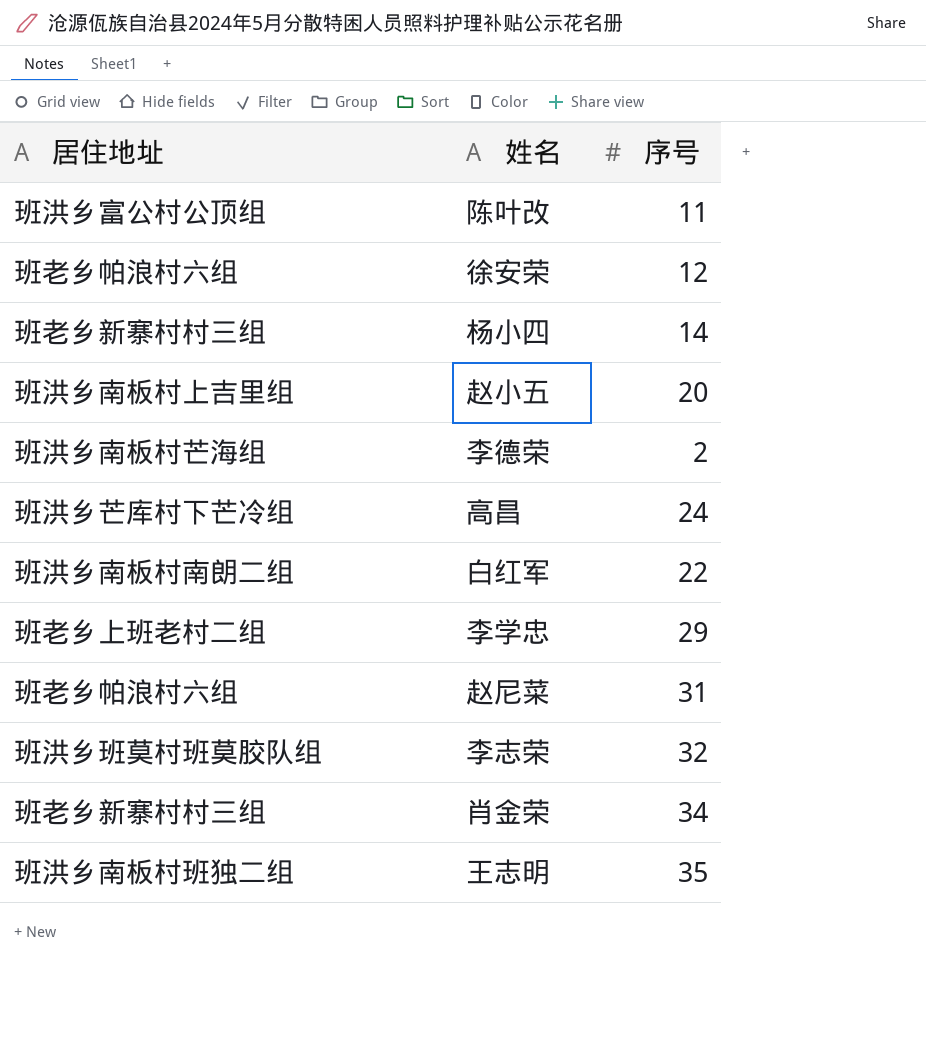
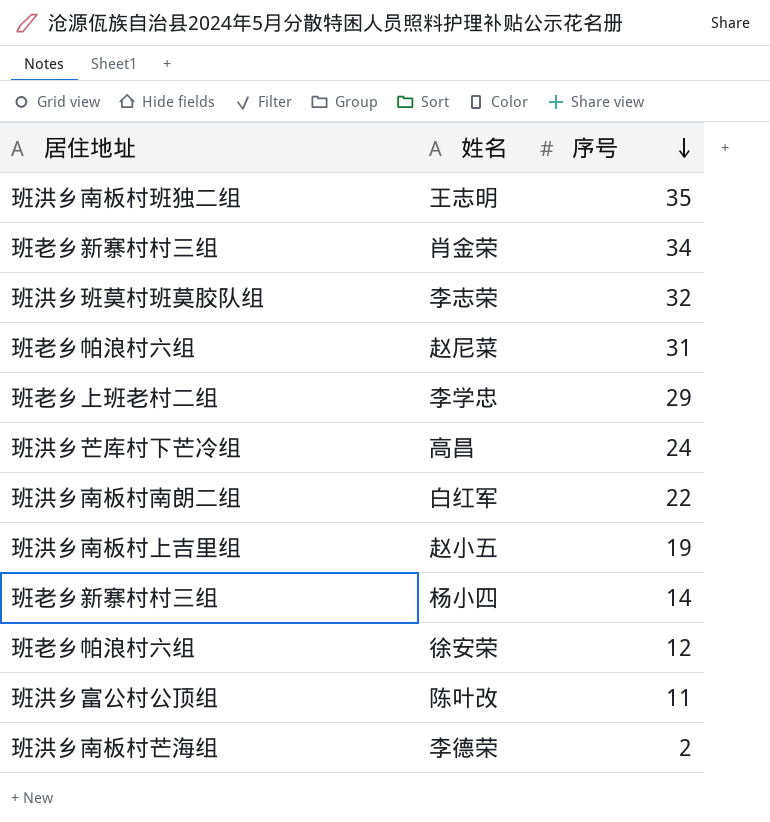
row order: none -> 序号 descending
赵小五 | 序号: 20 -> 19

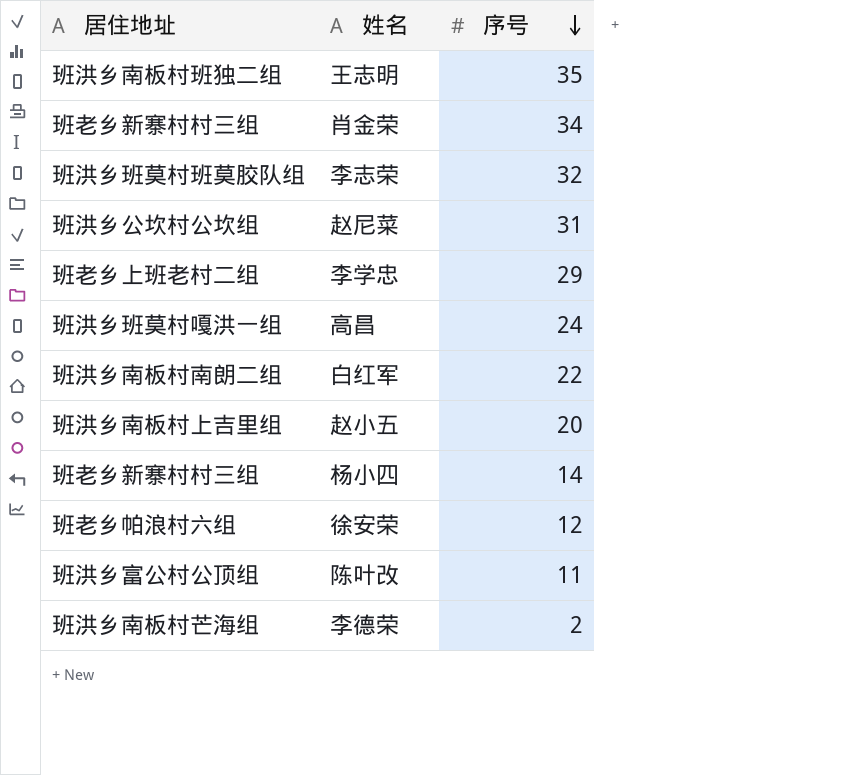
赵尼菜 | 居住地址: 班老乡帕浪村六组 -> 班洪乡公坎村公坎组
高昌 | 居住地址: 班洪乡芒库村下芒冷组 -> 班洪乡班莫村嘎洪一组
赵小五 | 序号: 19 -> 20

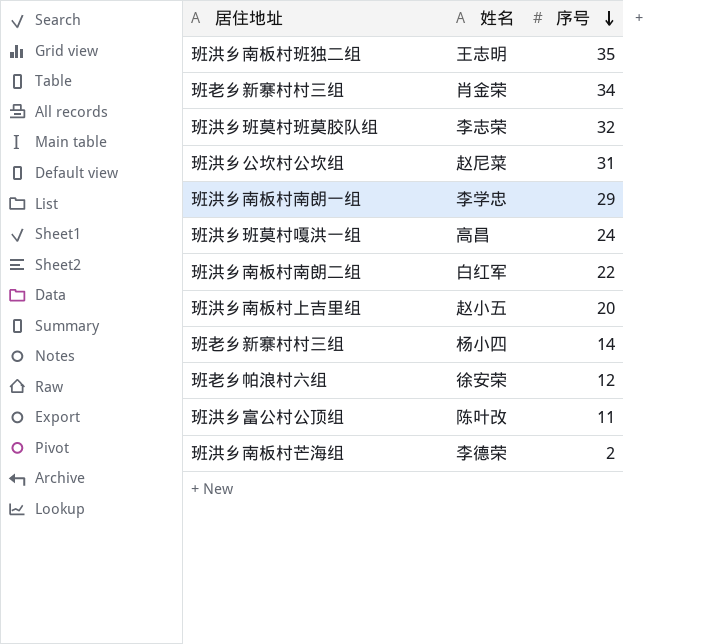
李学忠 | 居住地址: 班老乡上班老村二组 -> 班洪乡南板村南朗一组

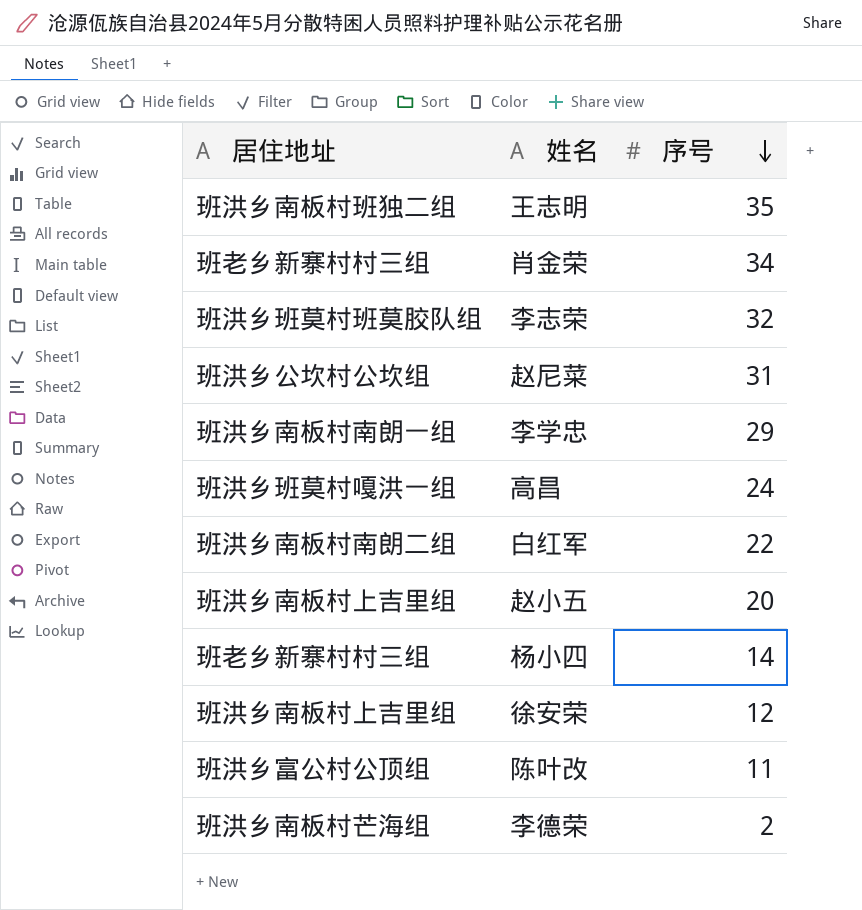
徐安荣 | 居住地址: 班老乡帕浪村六组 -> 班洪乡南板村上吉里组

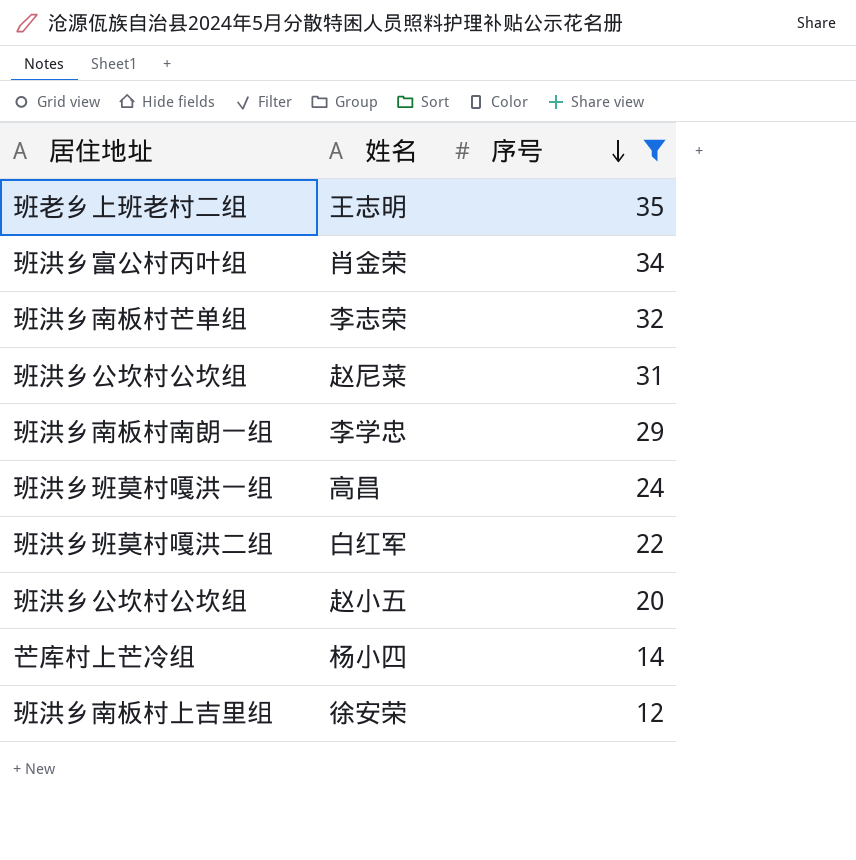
filter: none -> 序号 >= 12
王志明 | 居住地址: 班洪乡南板村班独二组 -> 班老乡上班老村二组
肖金荣 | 居住地址: 班老乡新寨村村三组 -> 班洪乡富公村丙叶组
李志荣 | 居住地址: 班洪乡班莫村班莫胶队组 -> 班洪乡南板村芒单组
白红军 | 居住地址: 班洪乡南板村南朗二组 -> 班洪乡班莫村嘎洪二组
赵小五 | 居住地址: 班洪乡南板村上吉里组 -> 班洪乡公坎村公坎组
杨小四 | 居住地址: 班老乡新寨村村三组 -> 芒库村上芒冷组

